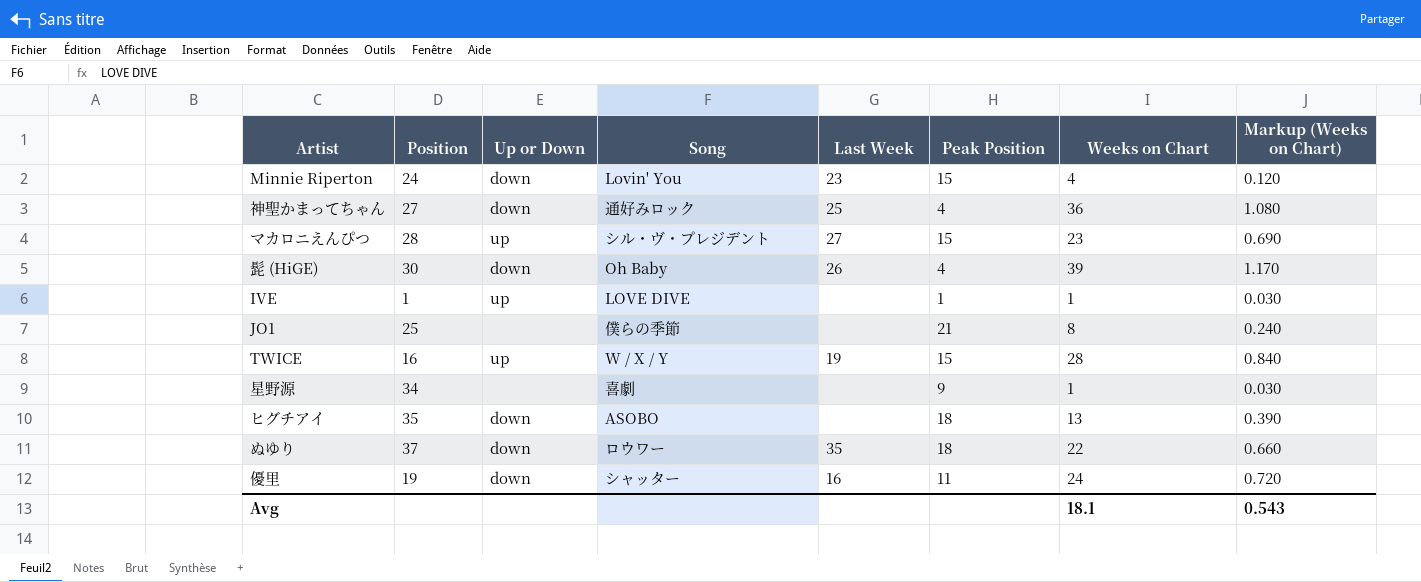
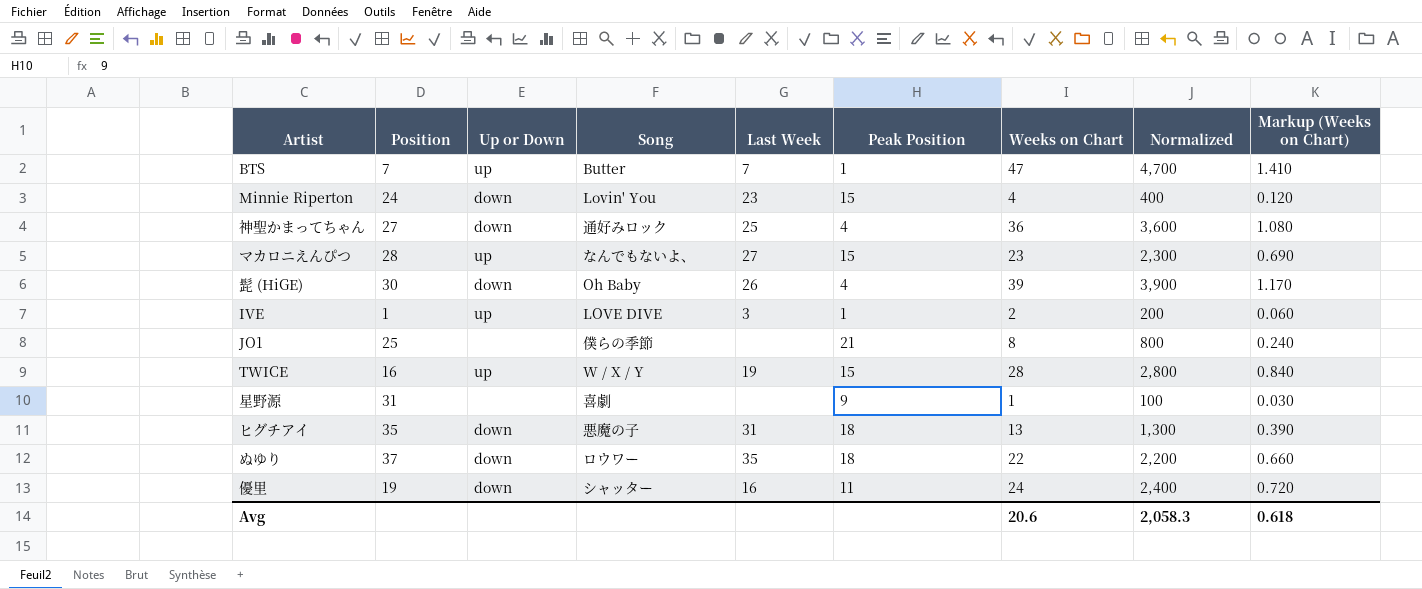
column Normalized | formula: none -> [Weeks on Chart] * 100
row BTS: none -> 7 | up | Butter | 7 | 1 | 47 | 4,700 | 1.410
マカロニえんぴつ | Song: シル・ヴ・プレジデント -> なんでもないよ、
IVE | Last Week: none -> 3
IVE | Weeks on Chart: 1 -> 2
IVE | Markup (Weeks on Chart): 0.030 -> 0.060
星野源 | Position: 34 -> 31
ヒグチアイ | Song: ASOBO -> 悪魔の子
ヒグチアイ | Last Week: none -> 31
Avg | Weeks on Chart: 18.1 -> 20.6
Avg | Markup (Weeks on Chart): 0.543 -> 0.618

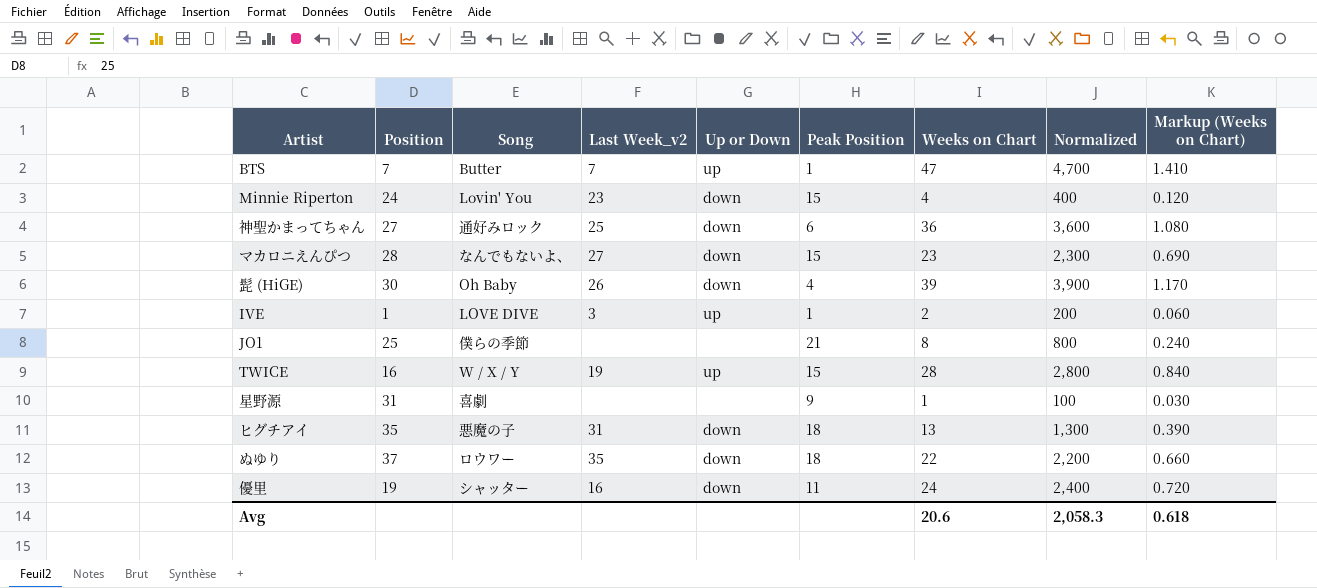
column name: Last Week -> Last Week_v2
column Up or Down | position: 3 -> 5
神聖かまってちゃん | Peak Position: 4 -> 6
マカロニえんぴつ | Up or Down: up -> down

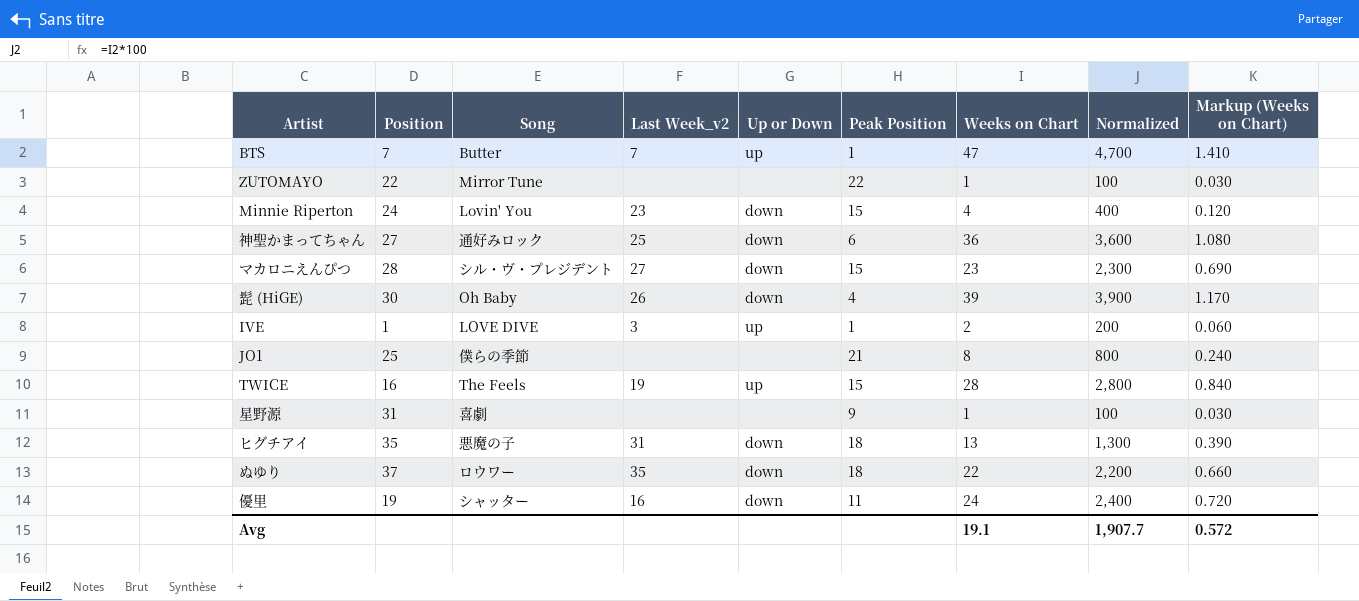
row ZUTOMAYO: none -> 22 | Mirror Tune | none | none | 22 | 1 | 100 | 0.030
マカロニえんぴつ | Song: なんでもないよ、 -> シル・ヴ・プレジデント
TWICE | Song: W / X / Y -> The Feels
Avg | Weeks on Chart: 20.6 -> 19.1
Avg | Normalized: 2,058.3 -> 1,907.7
Avg | Markup (Weeks on Chart): 0.618 -> 0.572

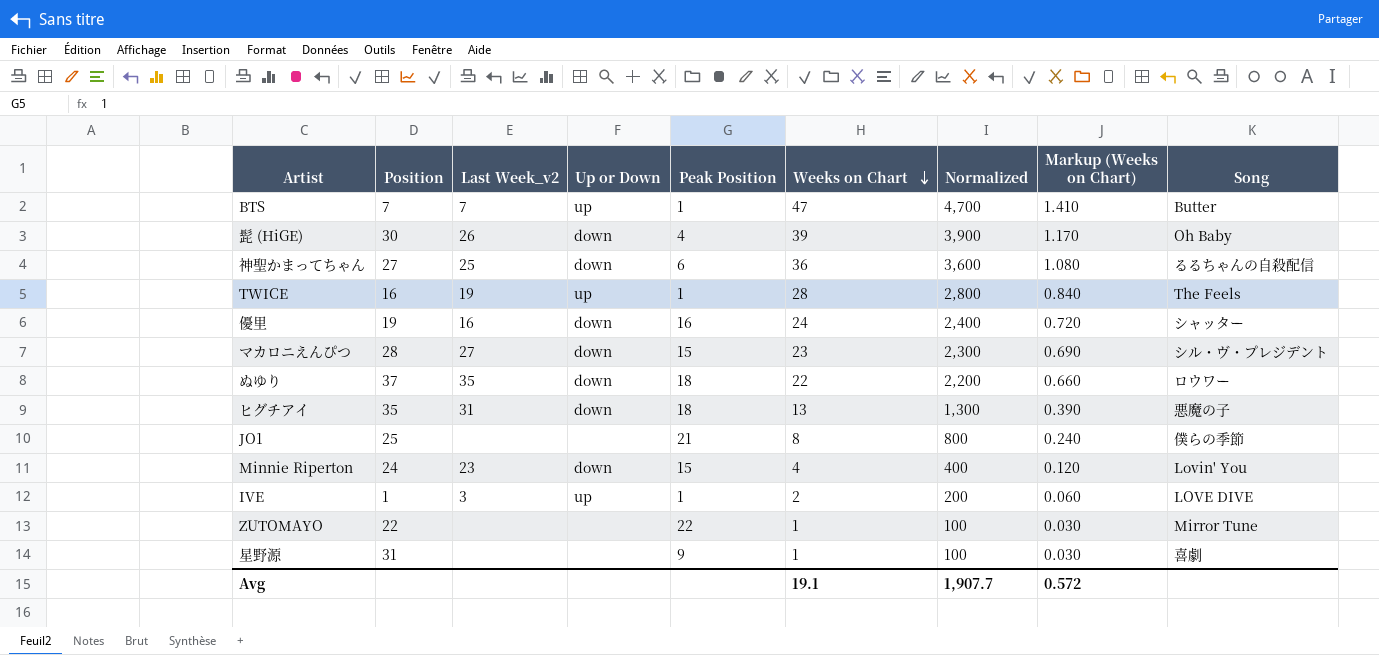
row order: none -> Weeks on Chart descending
column Song | position: 3 -> 9
神聖かまってちゃん | Song: 通好みロック -> るるちゃんの自殺配信
TWICE | Peak Position: 15 -> 1
優里 | Peak Position: 11 -> 16

